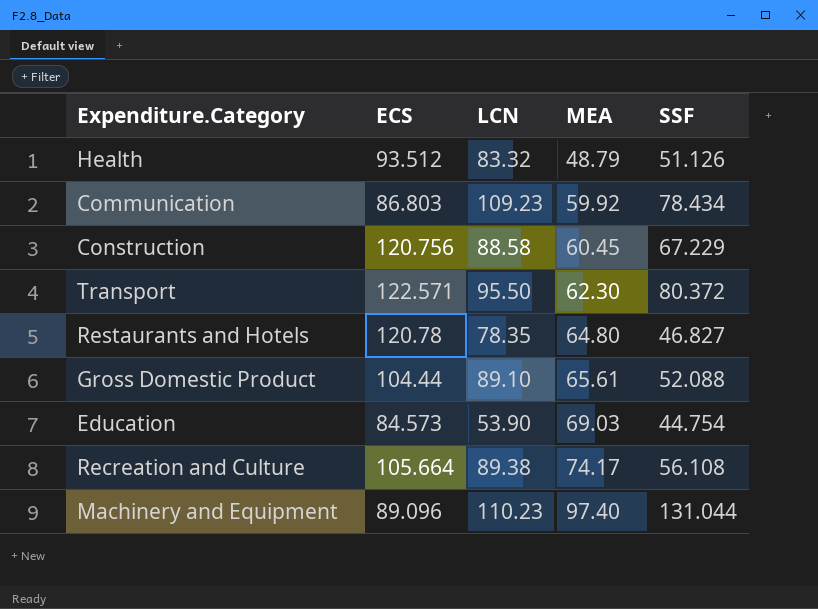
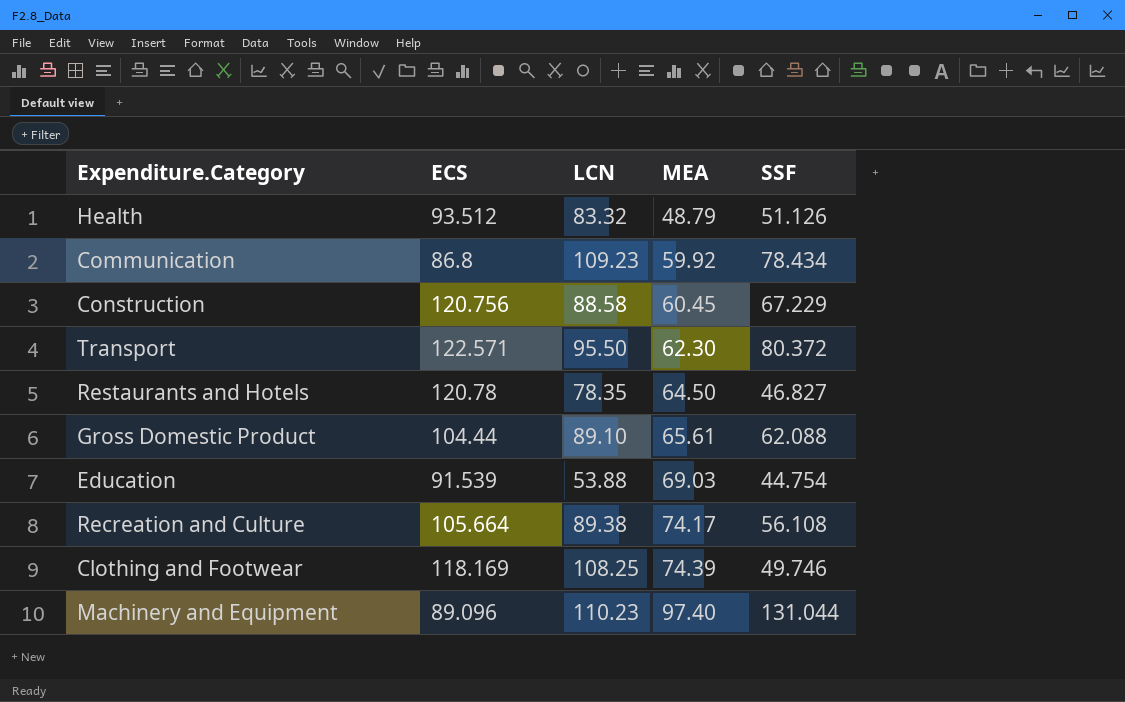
Communication | ECS: 86.803 -> 86.8
Restaurants and Hotels | MEA: 64.80 -> 64.50
Gross Domestic Product | SSF: 52.088 -> 62.088
Education | ECS: 84.573 -> 91.539
Education | LCN: 53.90 -> 53.88
row Clothing and Footwear: none -> 118.169 | 108.25 | 74.39 | 49.746

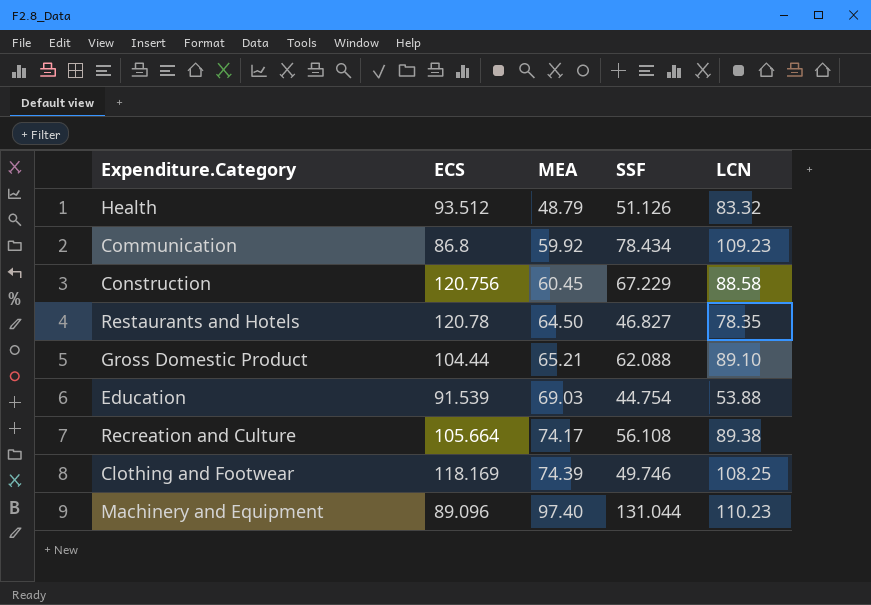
column LCN | position: 3 -> 5
row Transport: 122.571 | 95.50 | 62.30 | 80.372 -> none
Gross Domestic Product | MEA: 65.61 -> 65.21

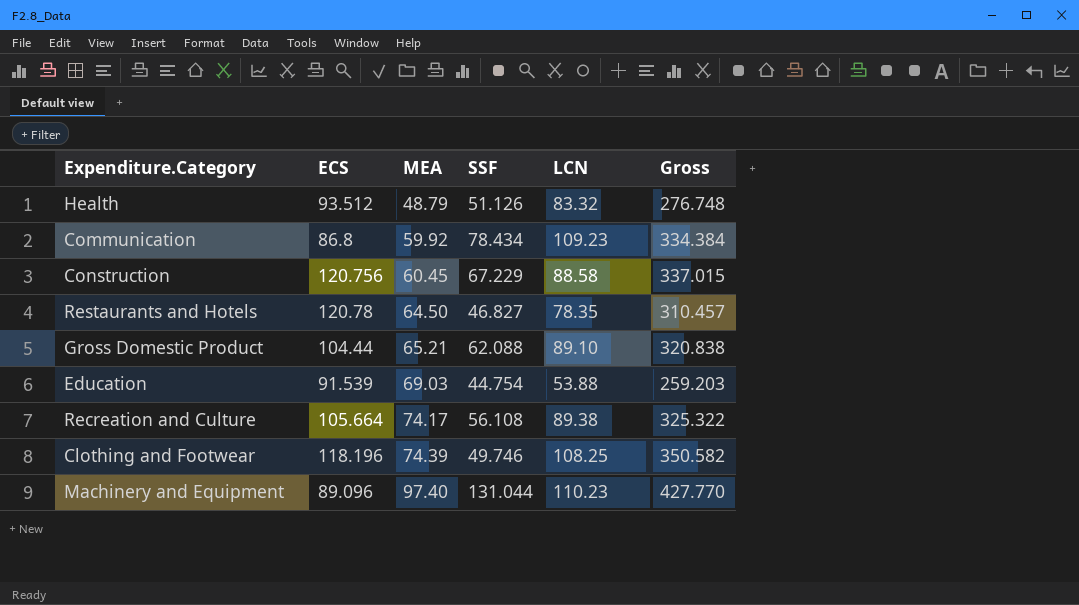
column Gross | formula: none -> [ECS] + [MEA] + [SSF] + [LCN]
Clothing and Footwear | ECS: 118.169 -> 118.196

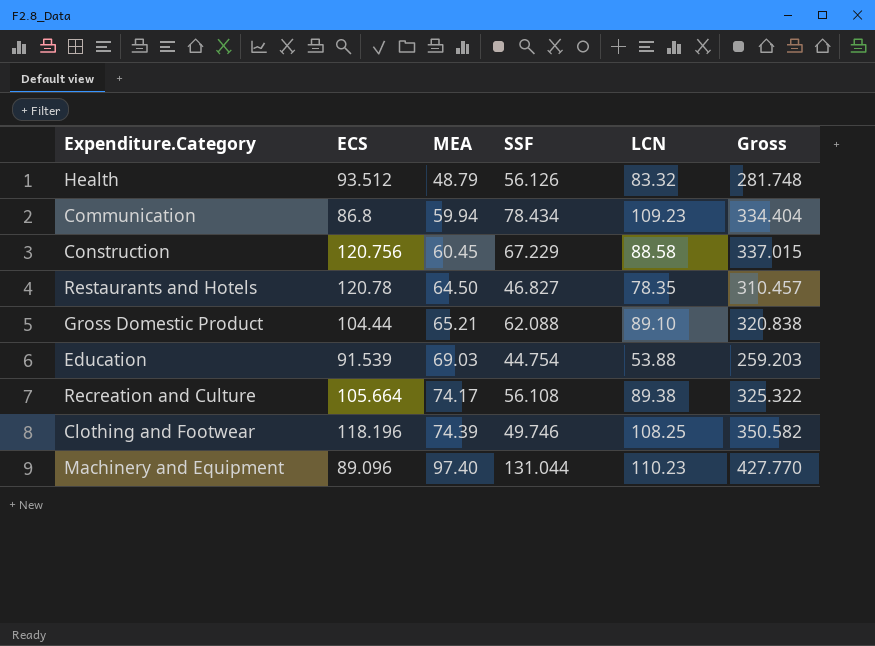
Health | SSF: 51.126 -> 56.126
Health | Gross: 276.748 -> 281.748
Communication | MEA: 59.92 -> 59.94
Communication | Gross: 334.384 -> 334.404

